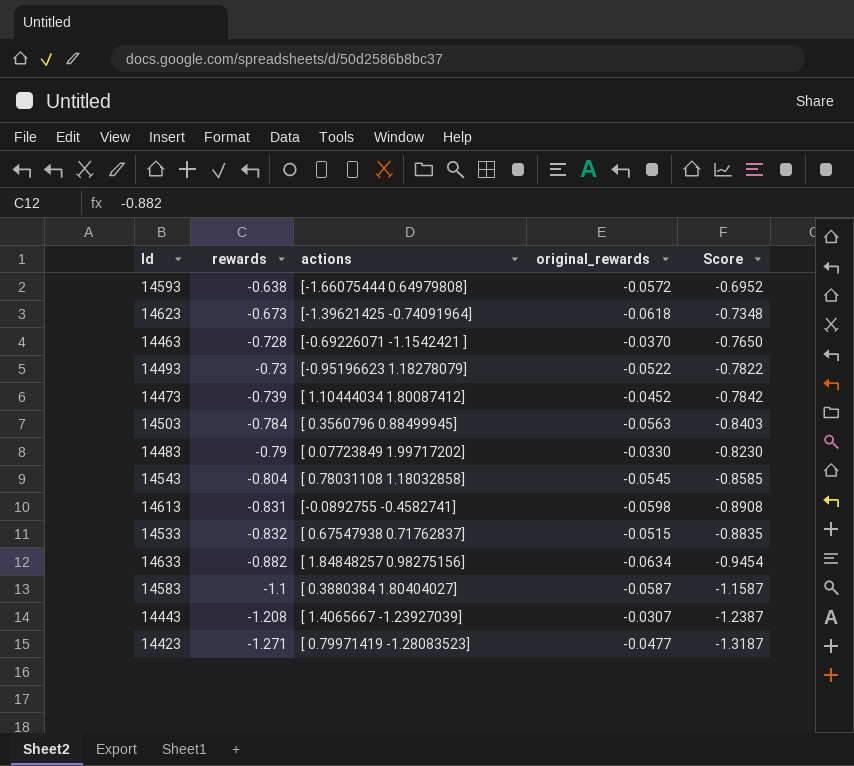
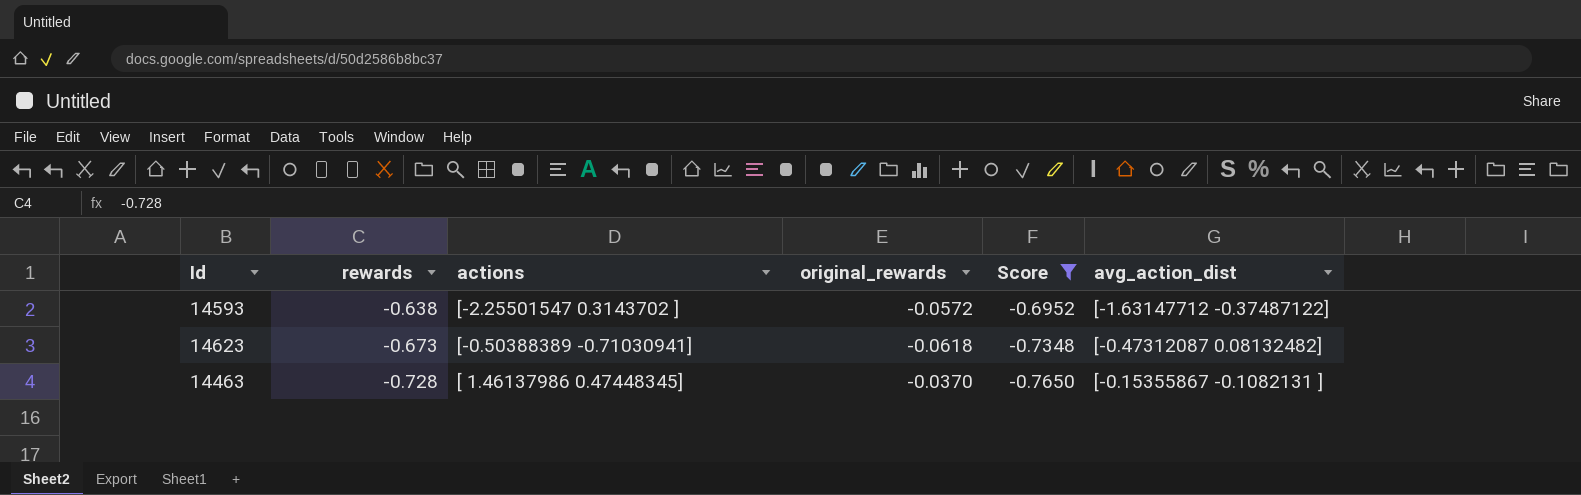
filter: none -> Score >= -0.7650
column avg_action_dist | position: none -> 6
14593 | actions: [-1.66075444 0.64979808] -> [-2.25501547 0.3143702 ]
14623 | actions: [-1.39621425 -0.74091964] -> [-0.50388389 -0.71030941]
14463 | actions: [-0.69226071 -1.1542421 ] -> [ 1.46137986 0.47448345]

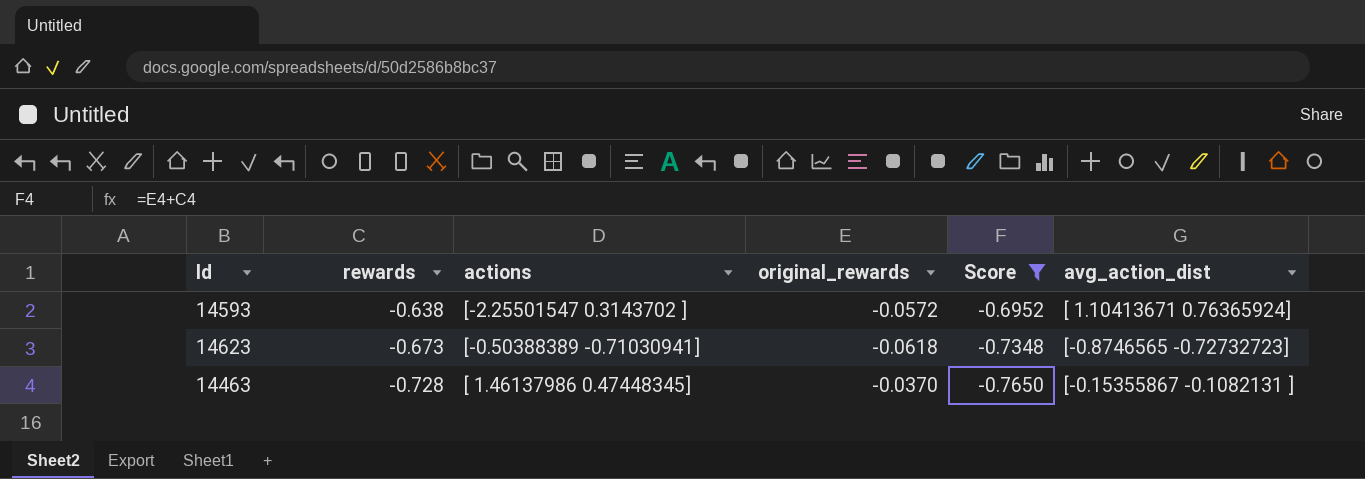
14593 | avg_action_dist: [-1.63147712 -0.37487122] -> [ 1.10413671 0.76365924]
14623 | avg_action_dist: [-0.47312087 0.08132482] -> [-0.8746565 -0.72732723]

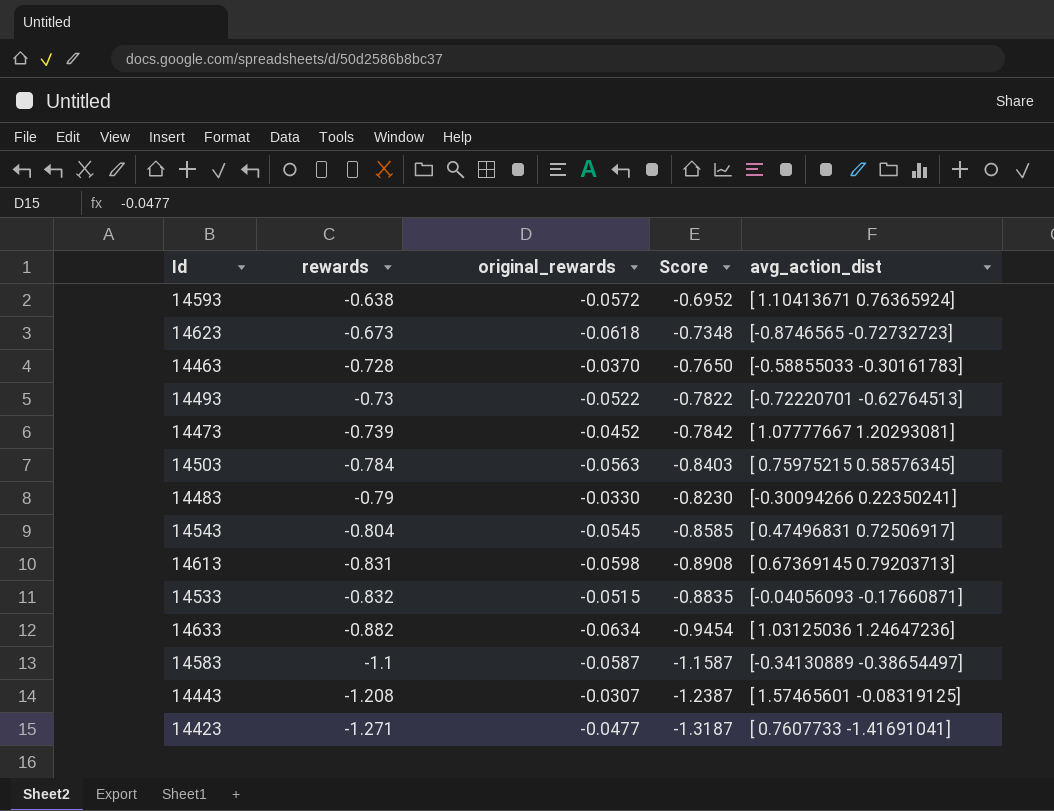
filter: Score >= -0.7650 -> none
column actions | position: 3 -> none
14463 | avg_action_dist: [-0.15355867 -0.1082131 ] -> [-0.58855033 -0.30161783]

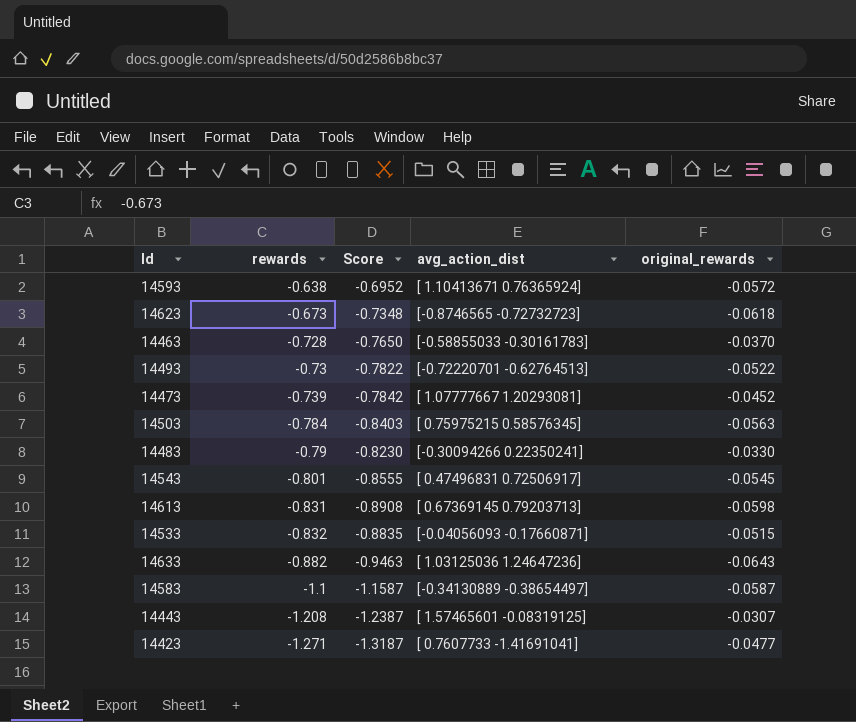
column original_rewards | position: 3 -> 5
14543 | rewards: -0.804 -> -0.801
14543 | Score: -0.8585 -> -0.8555
14633 | Score: -0.9454 -> -0.9463
14633 | original_rewards: -0.0634 -> -0.0643

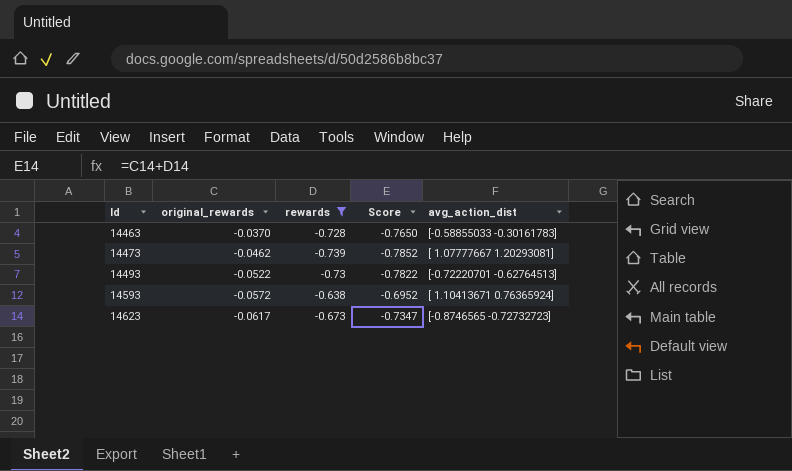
filter: none -> rewards >= -0.739
row order: rewards descending -> Id ascending
column original_rewards | position: 5 -> 2
14473 | original_rewards: -0.0452 -> -0.0462
14473 | Score: -0.7842 -> -0.7852
14623 | original_rewards: -0.0618 -> -0.0617
14623 | Score: -0.7348 -> -0.7347

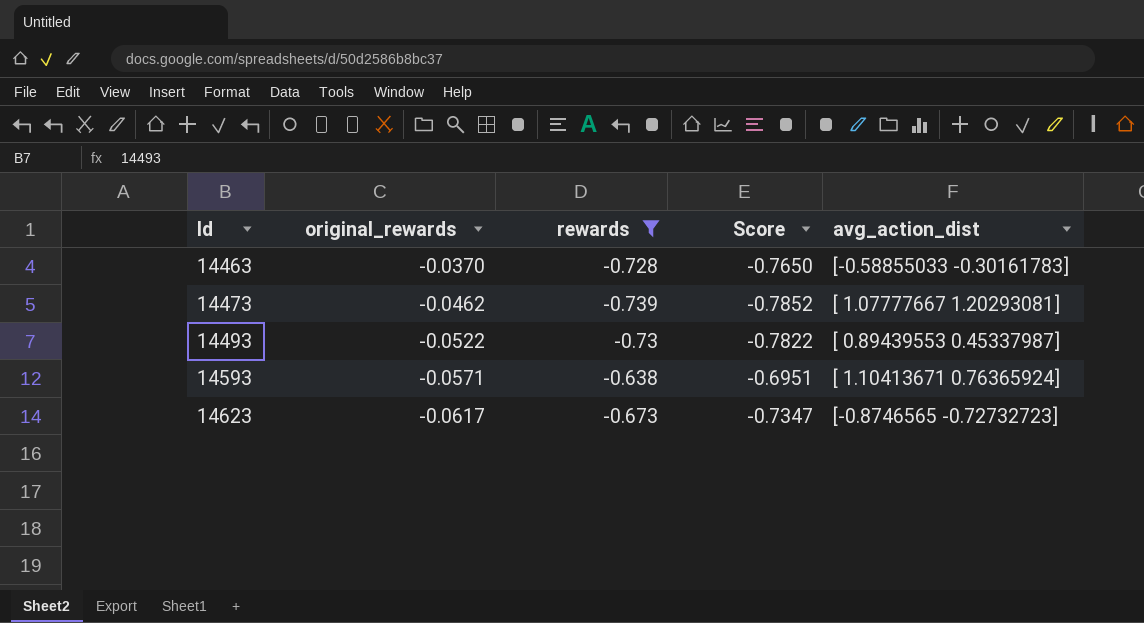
14493 | avg_action_dist: [-0.72220701 -0.62764513] -> [ 0.89439553 0.45337987]
14593 | original_rewards: -0.0572 -> -0.0571
14593 | Score: -0.6952 -> -0.6951

